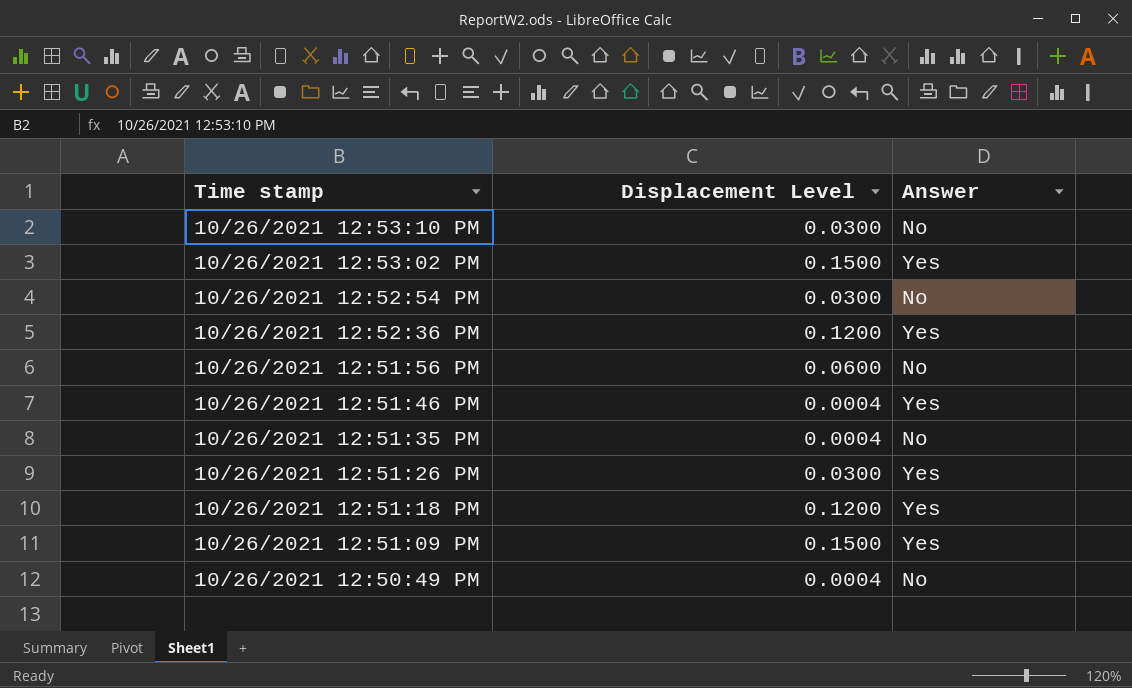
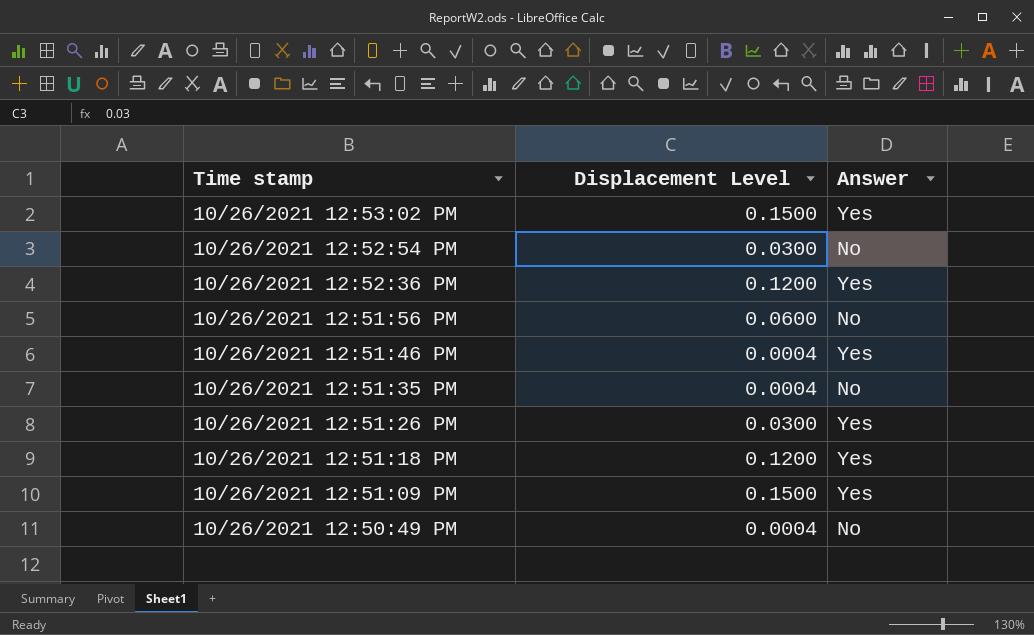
row 10/26/2021 12:53:10 PM: 0.0300 | No -> none

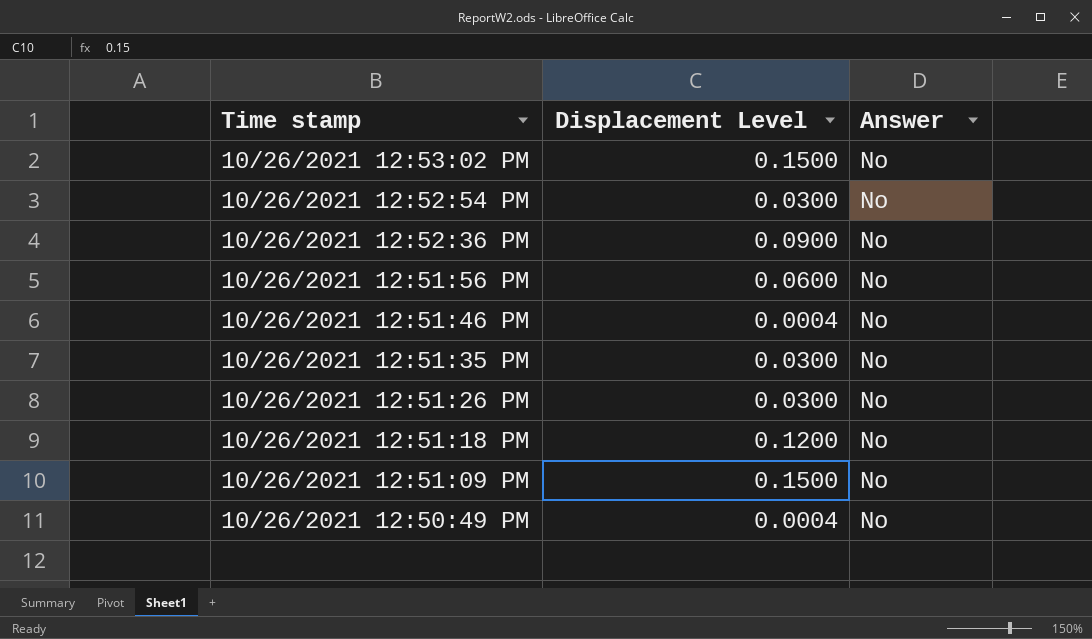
10/26/2021 12:53:02 PM | Answer: Yes -> No
10/26/2021 12:52:36 PM | Displacement Level: 0.1200 -> 0.0900
10/26/2021 12:52:36 PM | Answer: Yes -> No
10/26/2021 12:51:46 PM | Answer: Yes -> No
10/26/2021 12:51:35 PM | Displacement Level: 0.0004 -> 0.0300
10/26/2021 12:51:26 PM | Answer: Yes -> No
10/26/2021 12:51:18 PM | Answer: Yes -> No
10/26/2021 12:51:09 PM | Answer: Yes -> No

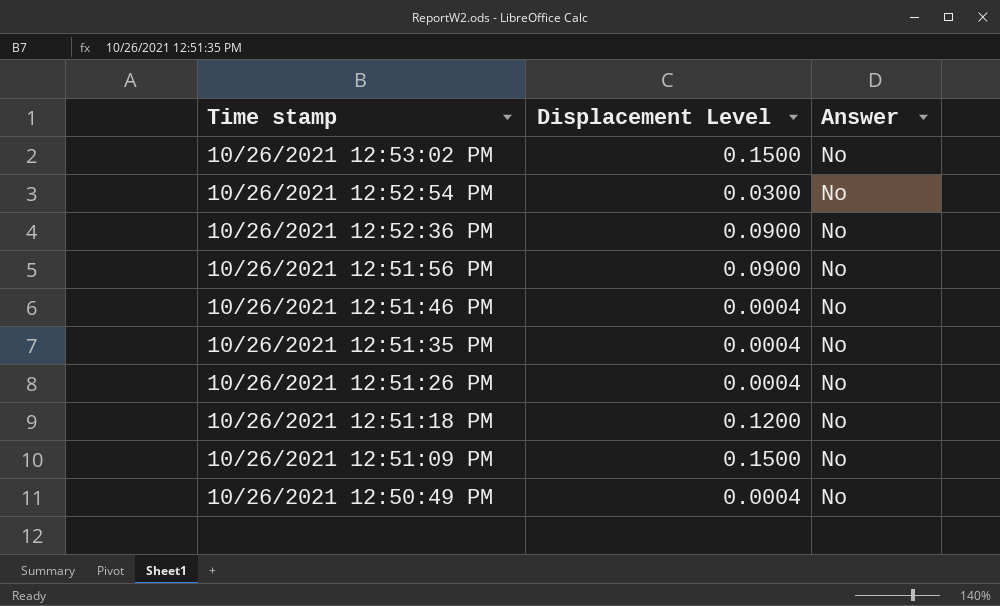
10/26/2021 12:51:56 PM | Displacement Level: 0.0600 -> 0.0900
10/26/2021 12:51:35 PM | Displacement Level: 0.0300 -> 0.0004
10/26/2021 12:51:26 PM | Displacement Level: 0.0300 -> 0.0004

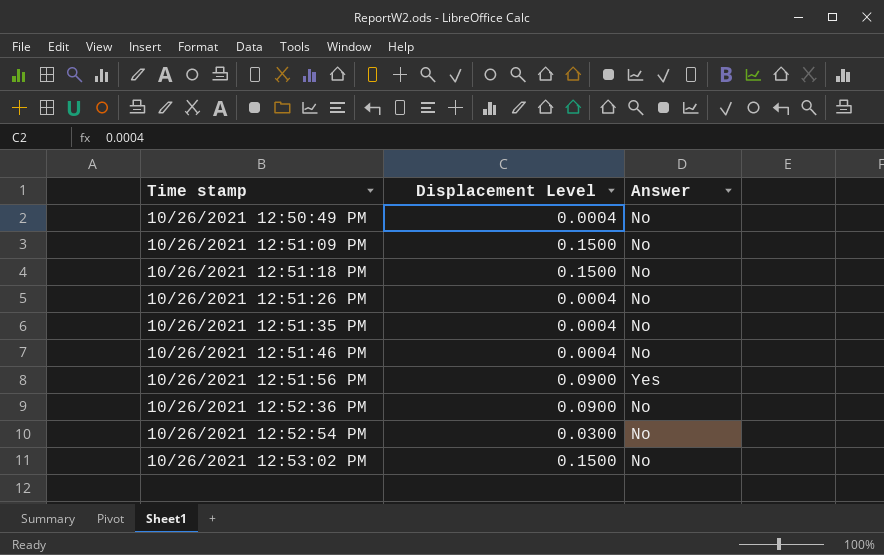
row order: Time stamp descending -> Time stamp ascending
10/26/2021 12:51:18 PM | Displacement Level: 0.1200 -> 0.1500
10/26/2021 12:51:56 PM | Answer: No -> Yes

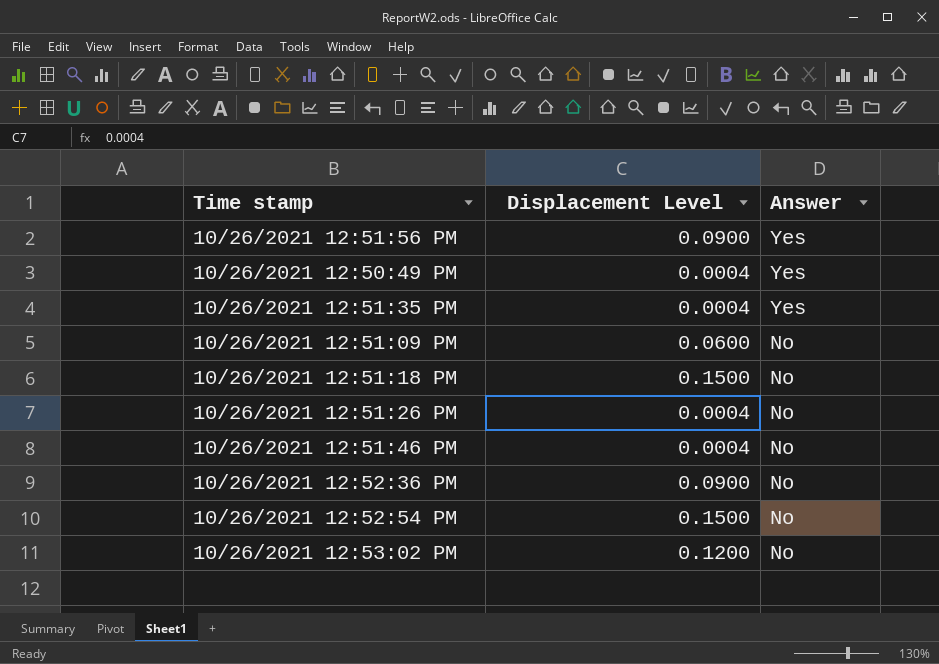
row order: Time stamp ascending -> Answer descending
10/26/2021 12:50:49 PM | Answer: No -> Yes
10/26/2021 12:51:35 PM | Answer: No -> Yes
10/26/2021 12:51:09 PM | Displacement Level: 0.1500 -> 0.0600
10/26/2021 12:52:54 PM | Displacement Level: 0.0300 -> 0.1500
10/26/2021 12:53:02 PM | Displacement Level: 0.1500 -> 0.1200

